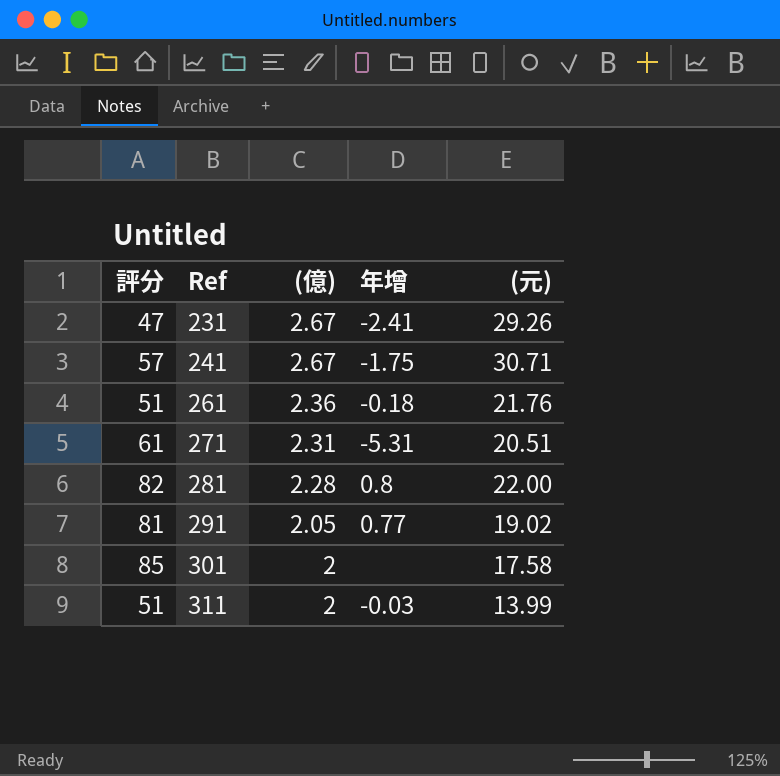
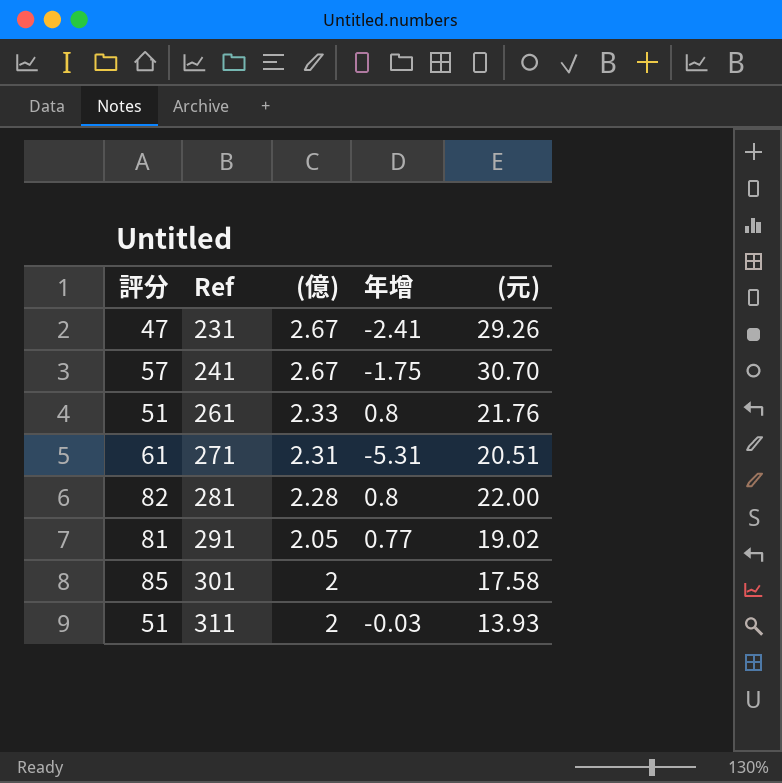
241 | (元): 30.71 -> 30.70
261 | (億): 2.36 -> 2.33
261 | 年增: -0.18 -> 0.8
311 | (元): 13.99 -> 13.93

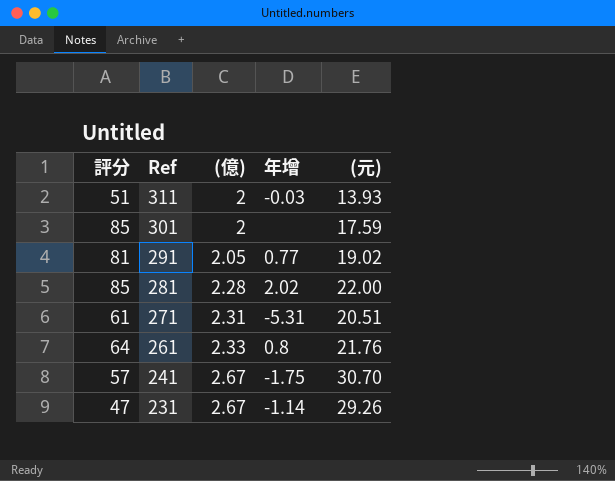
row order: Ref ascending -> Ref descending
301 | (元): 17.58 -> 17.59
281 | 評分: 82 -> 85
281 | 年增: 0.8 -> 2.02
261 | 評分: 51 -> 64
231 | 年增: -2.41 -> -1.14

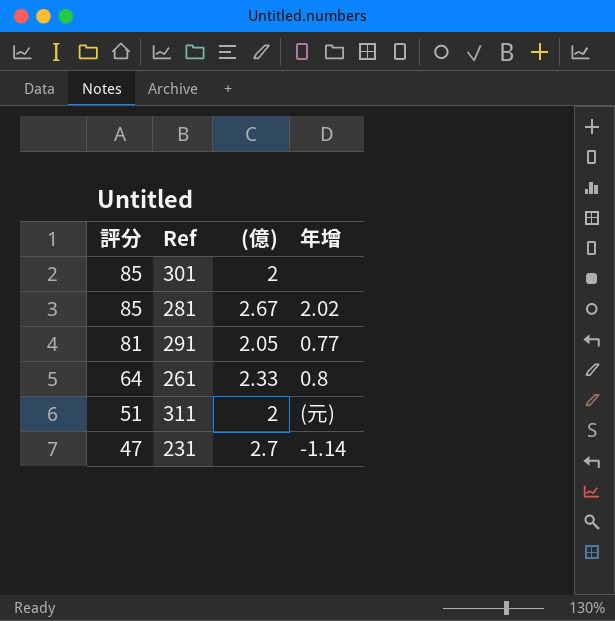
row order: Ref descending -> 評分 descending
column (元) | position: 5 -> none
row 271: 61 | 2.31 | -5.31 | 20.51 -> none
row 241: 57 | 2.67 | -1.75 | 30.70 -> none
281 | (億): 2.28 -> 2.67
311 | 年增: -0.03 -> (元)
231 | (億): 2.67 -> 2.7

